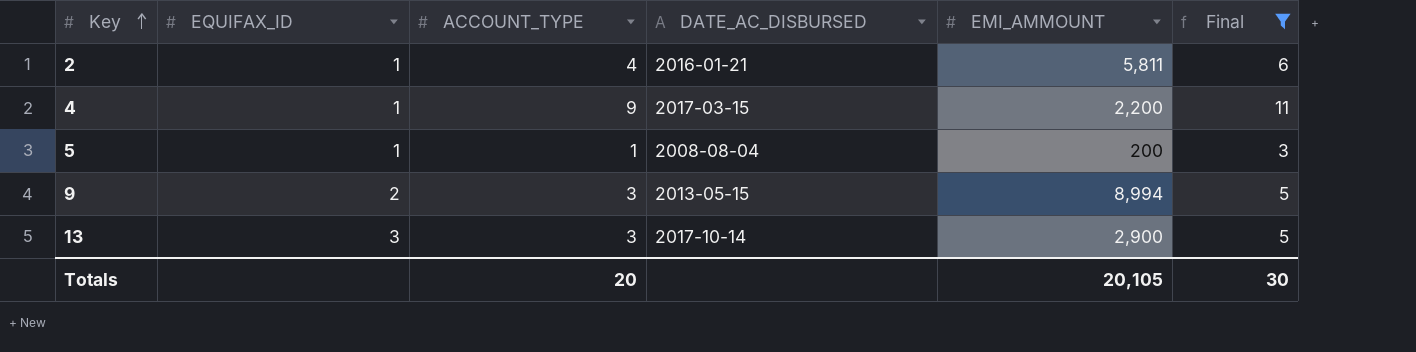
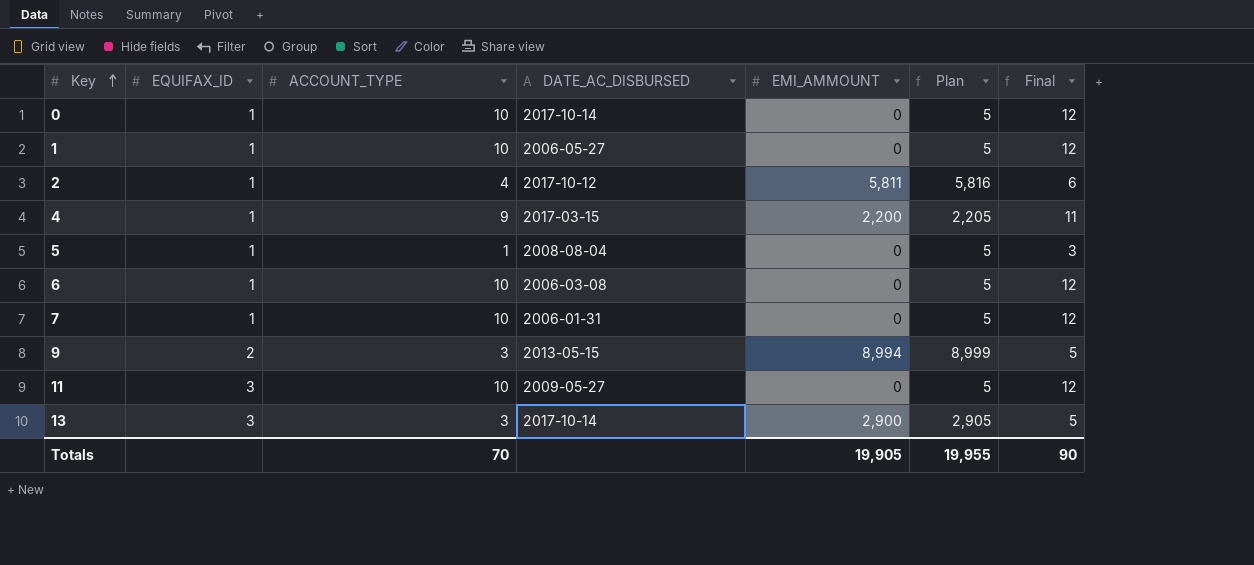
filter: Final != 12 -> none
column Plan | formula: none -> [EMI_AMMOUNT] + 5
2 | DATE_AC_DISBURSED: 2016-01-21 -> 2017-10-12
5 | EMI_AMMOUNT: 200 -> 0
Totals | ACCOUNT_TYPE: 20 -> 70
Totals | EMI_AMMOUNT: 20,105 -> 19,905
Totals | Final: 30 -> 90

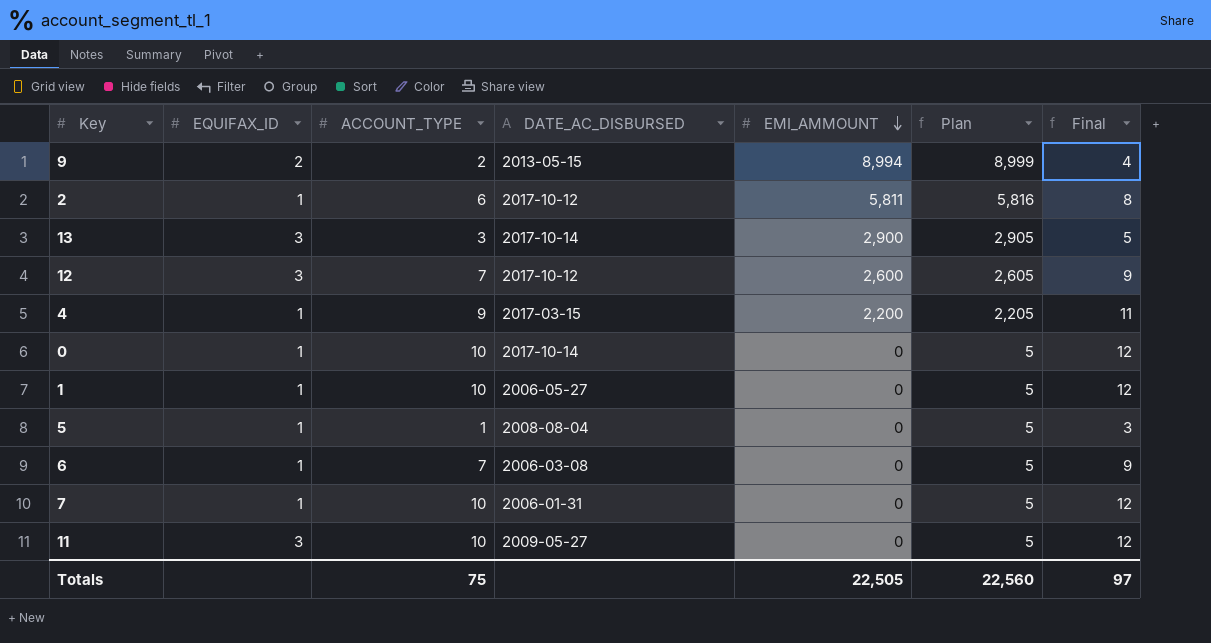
row order: Key ascending -> EMI_AMMOUNT descending
9 | ACCOUNT_TYPE: 3 -> 2
9 | Final: 5 -> 4
2 | ACCOUNT_TYPE: 4 -> 6
2 | Final: 6 -> 8
row 12: none -> 3 | 7 | 2017-10-12 | 2,600 | 2,605 | 9
6 | ACCOUNT_TYPE: 10 -> 7
6 | Final: 12 -> 9
Totals | ACCOUNT_TYPE: 70 -> 75
Totals | EMI_AMMOUNT: 19,905 -> 22,505
Totals | Plan: 19,955 -> 22,560
Totals | Final: 90 -> 97

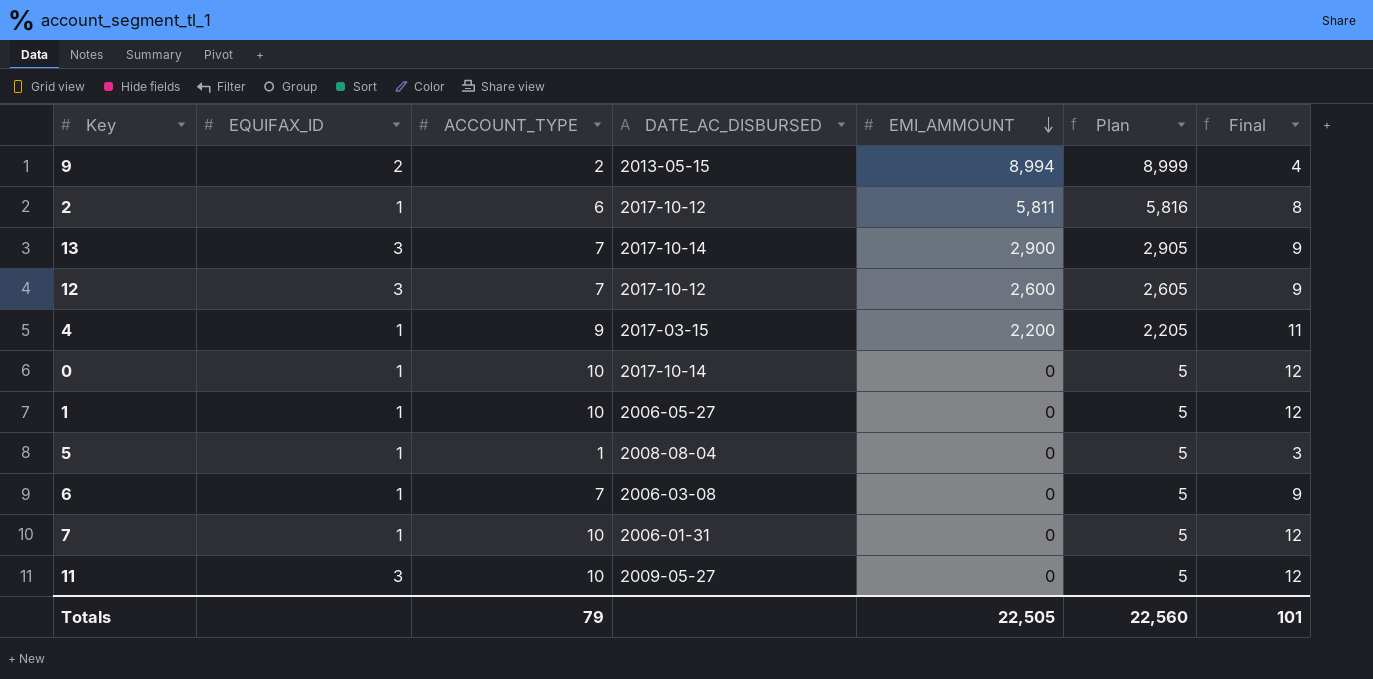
13 | ACCOUNT_TYPE: 3 -> 7
13 | Final: 5 -> 9
Totals | ACCOUNT_TYPE: 75 -> 79
Totals | Final: 97 -> 101

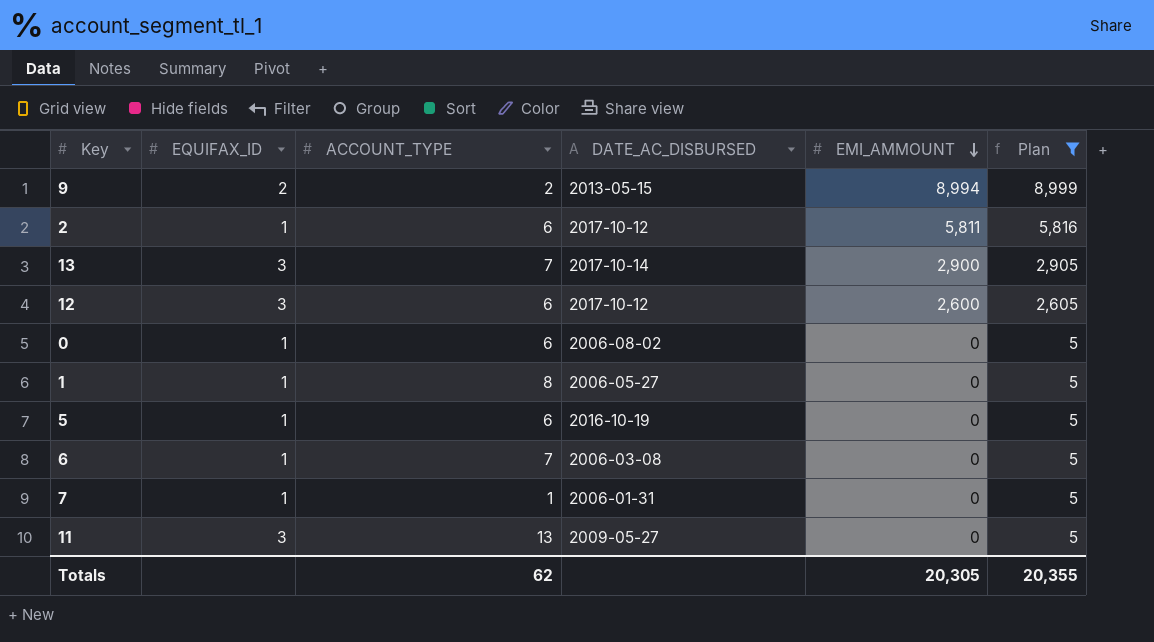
filter: none -> Plan != 2,205
column Final | formula: [ACCOUNT_TYPE] + 2 -> none
12 | ACCOUNT_TYPE: 7 -> 6
0 | ACCOUNT_TYPE: 10 -> 6
0 | DATE_AC_DISBURSED: 2017-10-14 -> 2006-08-02
1 | ACCOUNT_TYPE: 10 -> 8
5 | ACCOUNT_TYPE: 1 -> 6
5 | DATE_AC_DISBURSED: 2008-08-04 -> 2016-10-19
7 | ACCOUNT_TYPE: 10 -> 1
11 | ACCOUNT_TYPE: 10 -> 13
Totals | ACCOUNT_TYPE: 79 -> 62
Totals | EMI_AMMOUNT: 22,505 -> 20,305
Totals | Plan: 22,560 -> 20,355

